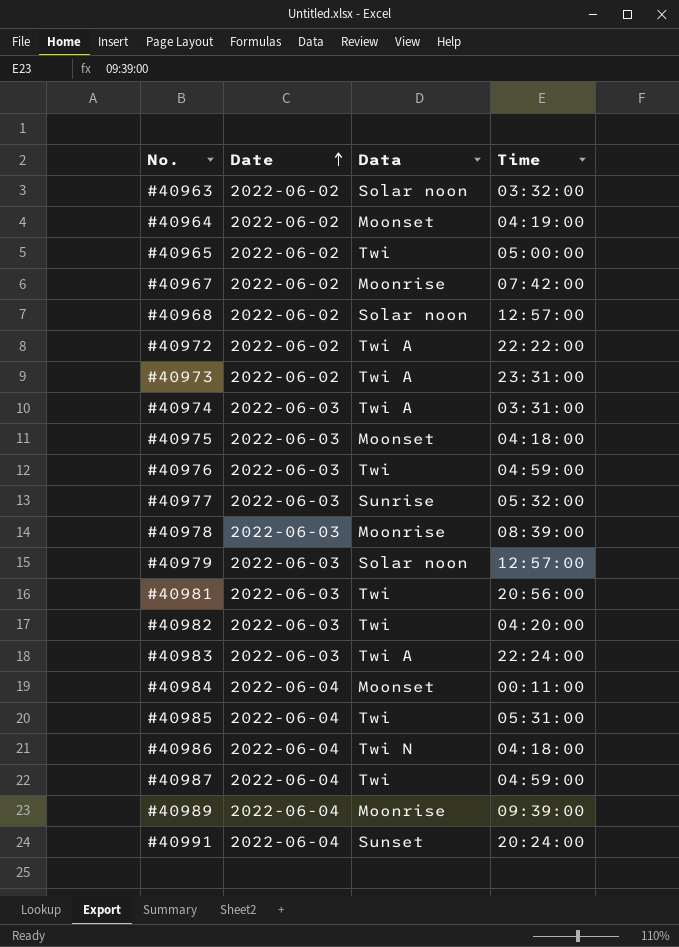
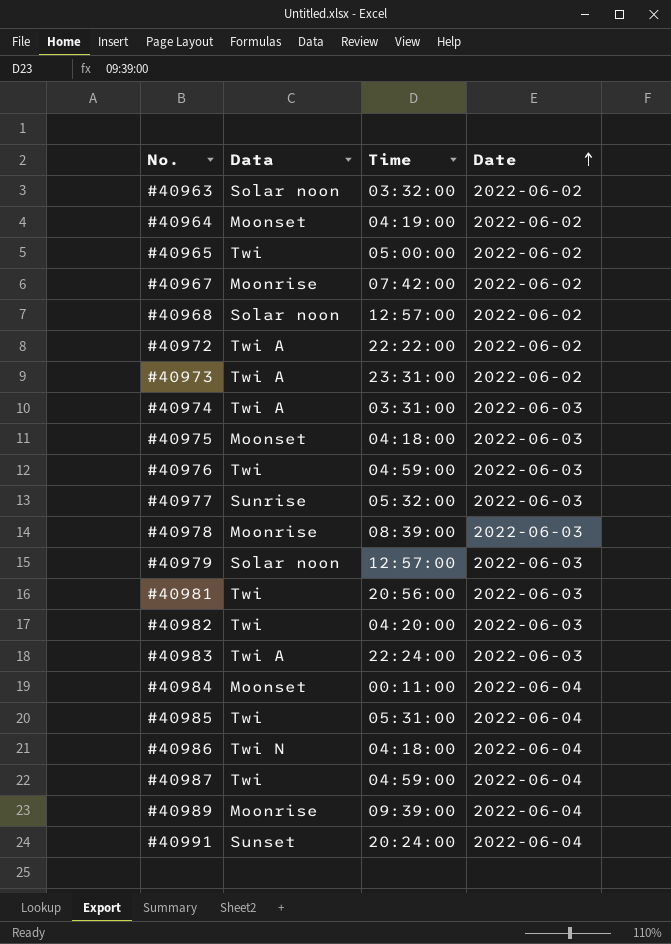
column Date | position: 2 -> 4

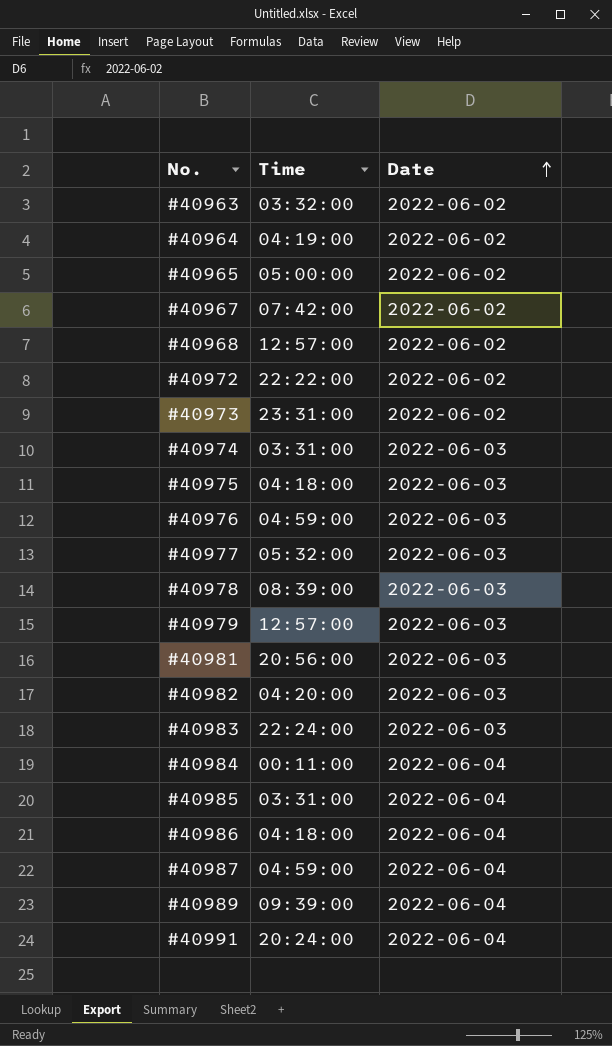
column Data | position: 2 -> none
#40985 | Time: 05:31:00 -> 03:31:00

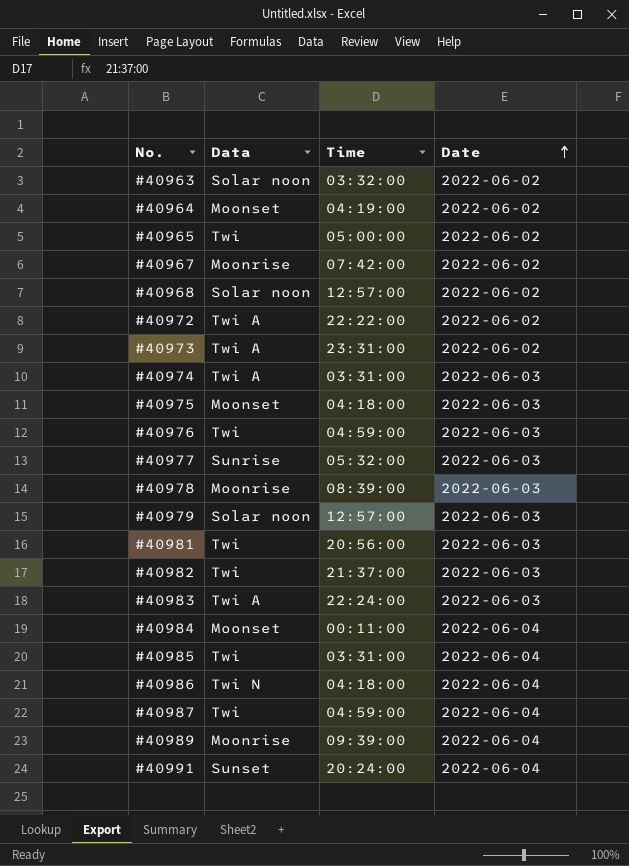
column Data | position: none -> 2
#40982 | Time: 04:20:00 -> 21:37:00

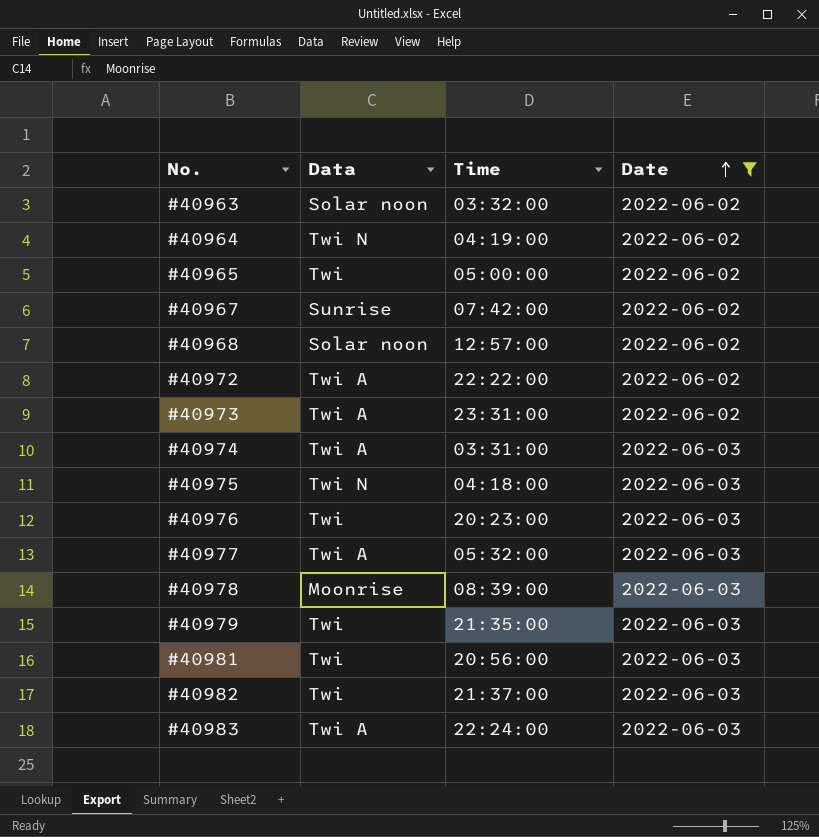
filter: none -> Date != 2022-06-04
#40964 | Data: Moonset -> Twi N
#40967 | Data: Moonrise -> Sunrise
#40975 | Data: Moonset -> Twi N
#40976 | Time: 04:59:00 -> 20:23:00
#40977 | Data: Sunrise -> Twi A
#40979 | Data: Solar noon -> Twi
#40979 | Time: 12:57:00 -> 21:35:00

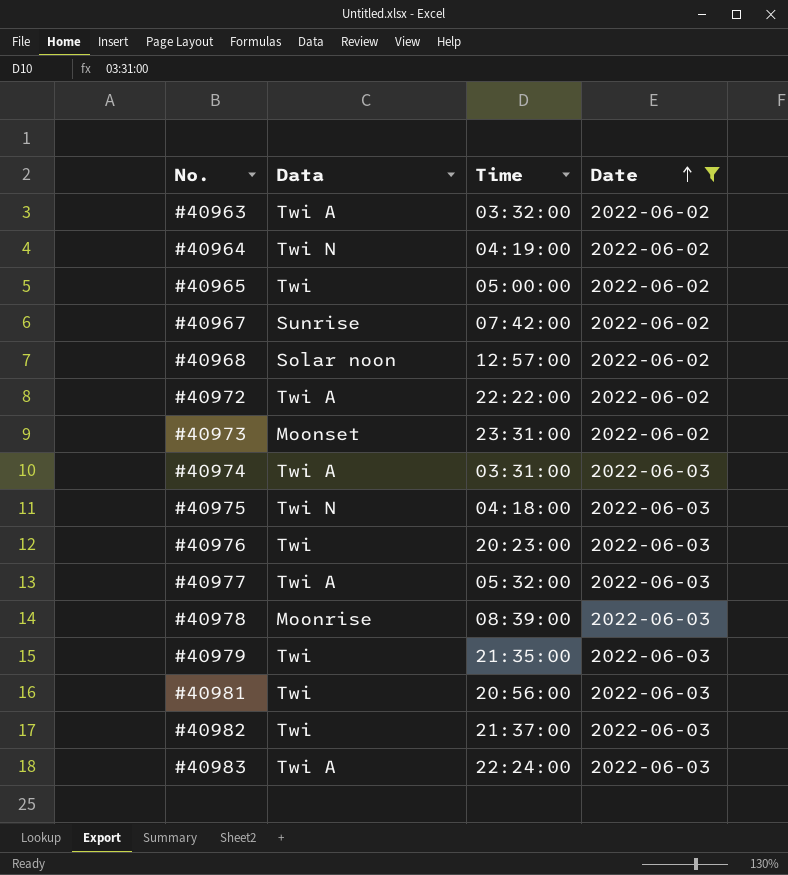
#40963 | Data: Solar noon -> Twi A
#40973 | Data: Twi A -> Moonset

